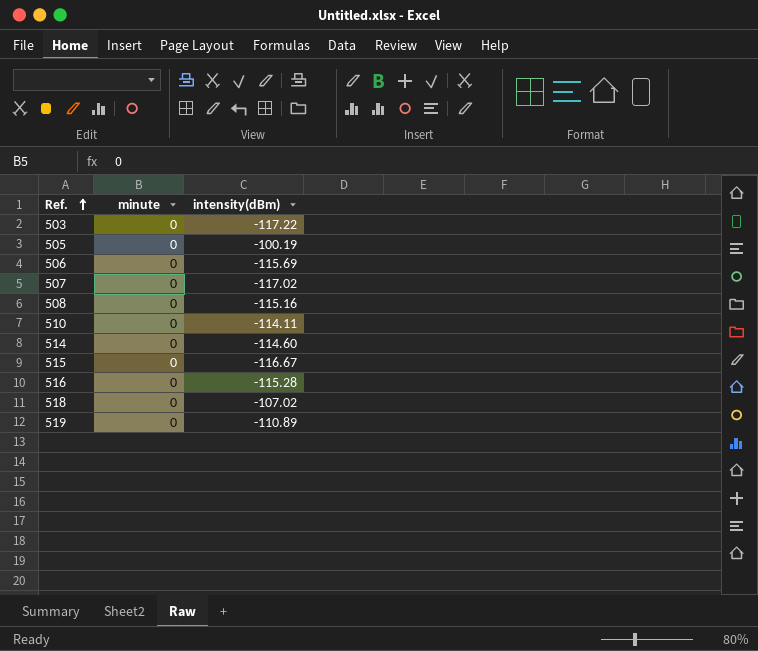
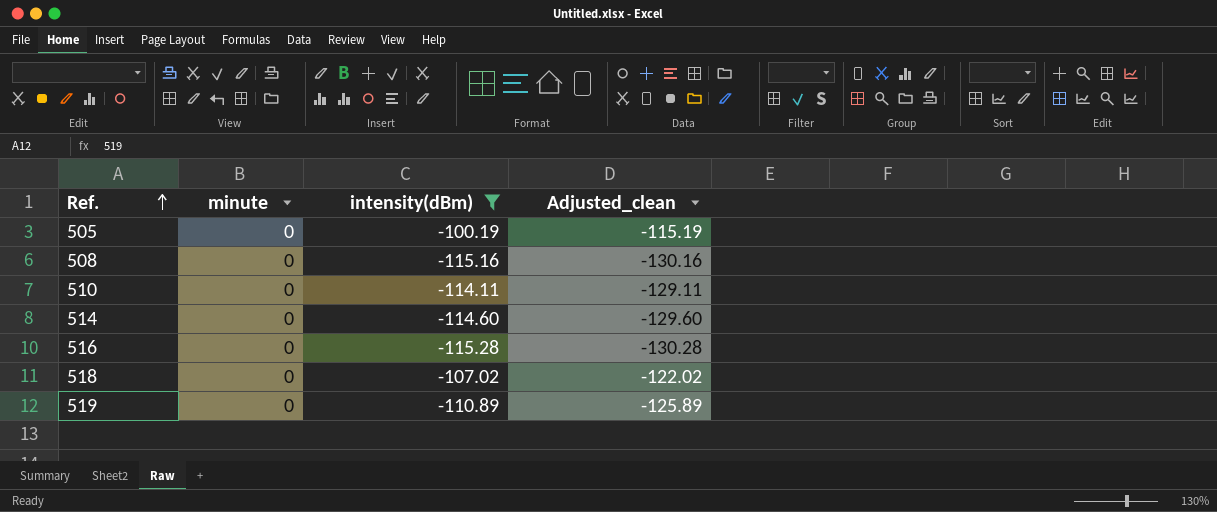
filter: none -> intensity(dBm) >= -115.28
column Adjusted_clean | formula: none -> [intensity(dBm)] - 15

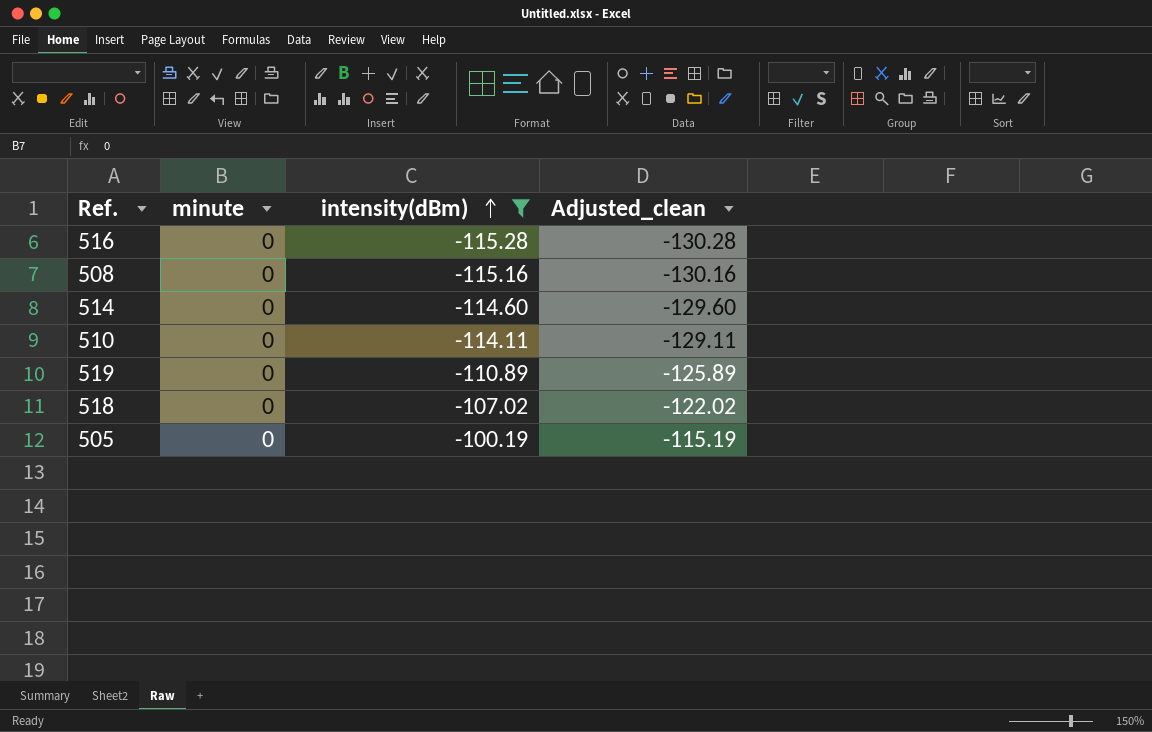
row order: Ref. ascending -> intensity(dBm) ascending

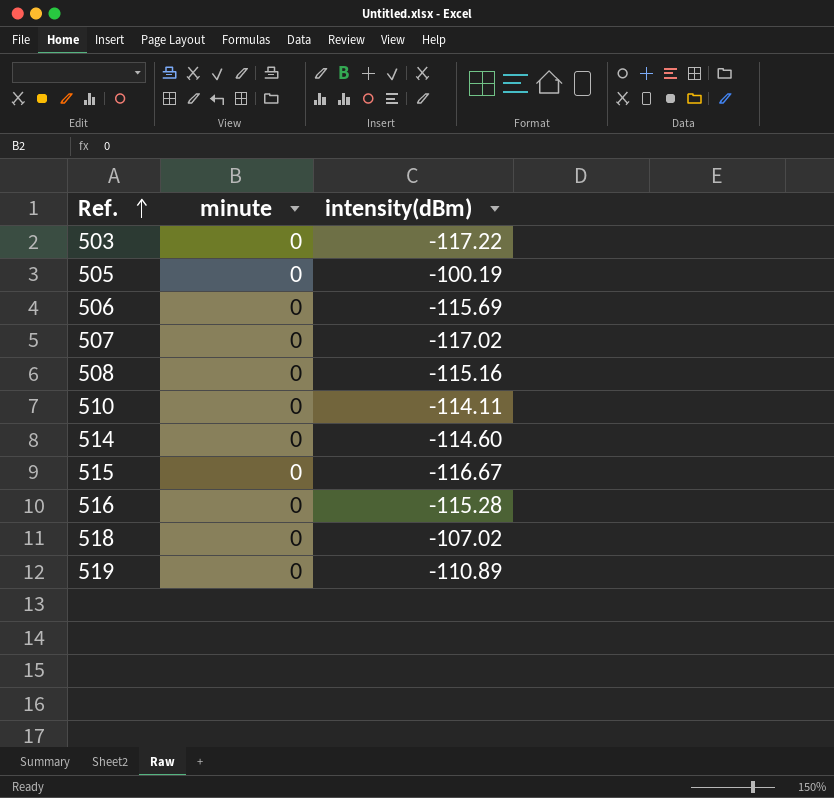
filter: intensity(dBm) >= -115.28 -> none
row order: intensity(dBm) ascending -> Ref. ascending
column Adjusted_clean | formula: [intensity(dBm)] - 15 -> none

